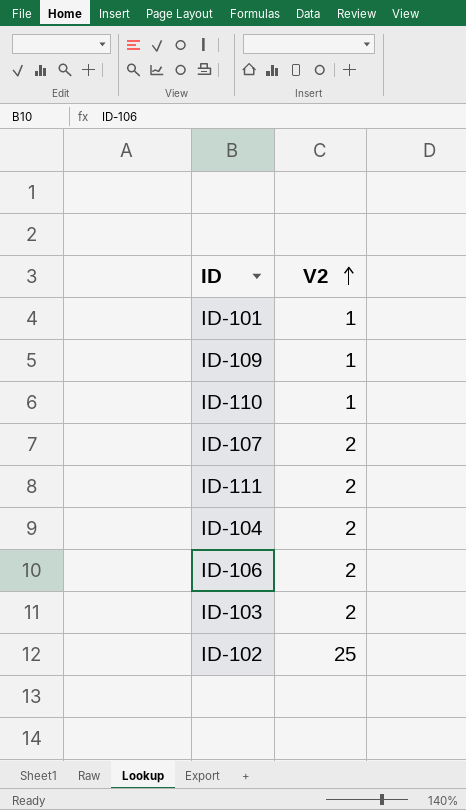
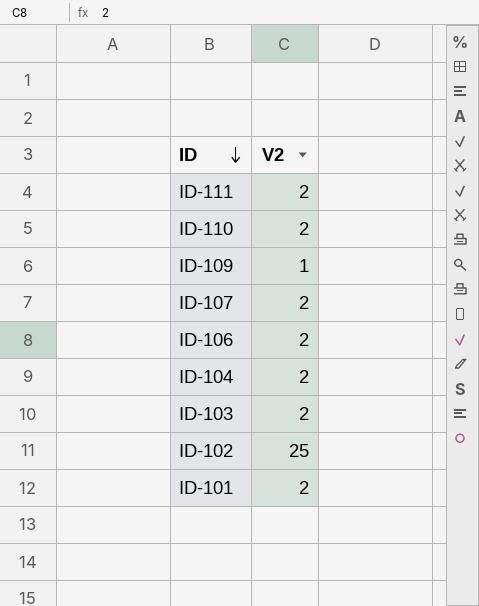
row order: V2 ascending -> ID descending
ID-110 | V2: 1 -> 2
ID-101 | V2: 1 -> 2

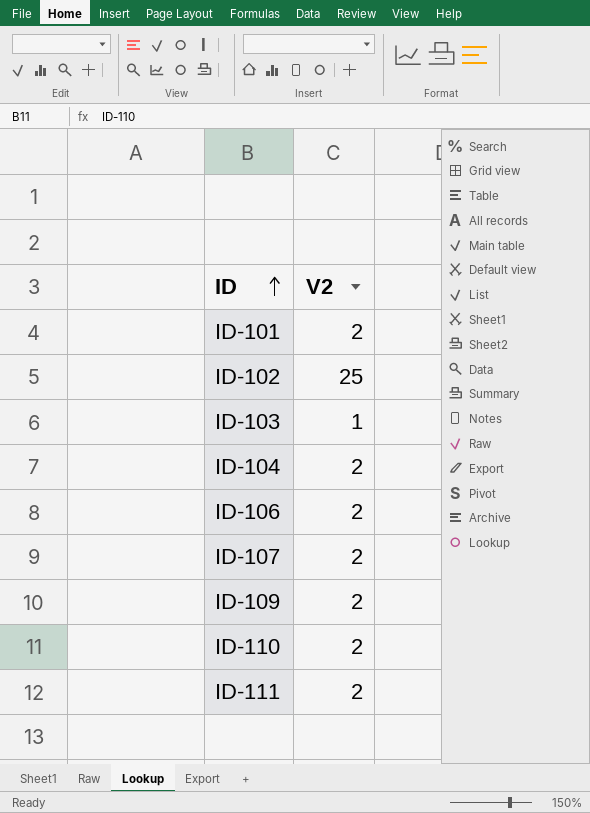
row order: ID descending -> ID ascending
ID-103 | V2: 2 -> 1
ID-109 | V2: 1 -> 2

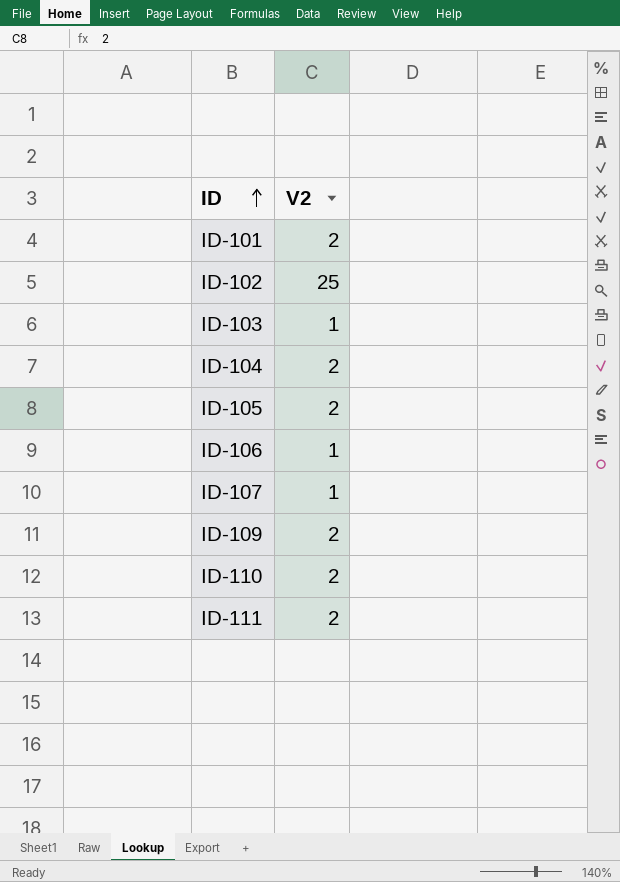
row ID-105: none -> 2
ID-106 | V2: 2 -> 1
ID-107 | V2: 2 -> 1

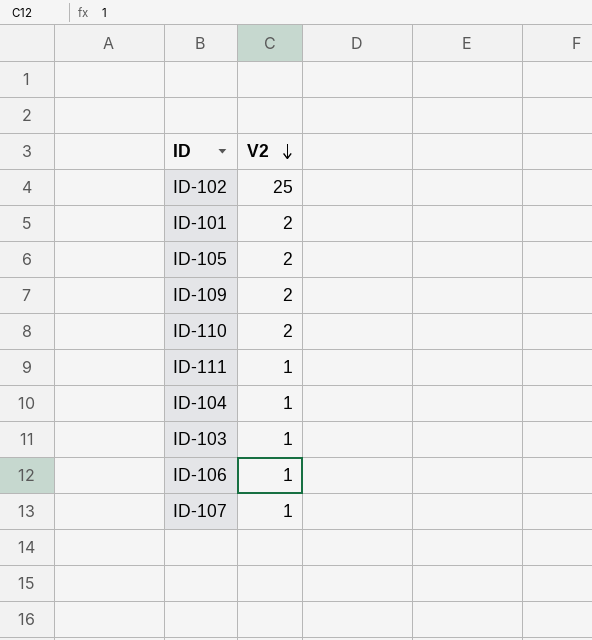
row order: ID ascending -> V2 descending
ID-111 | V2: 2 -> 1
ID-104 | V2: 2 -> 1

